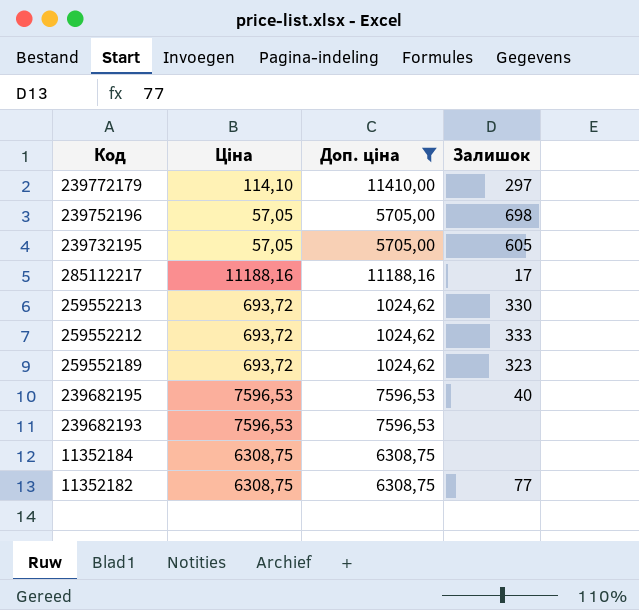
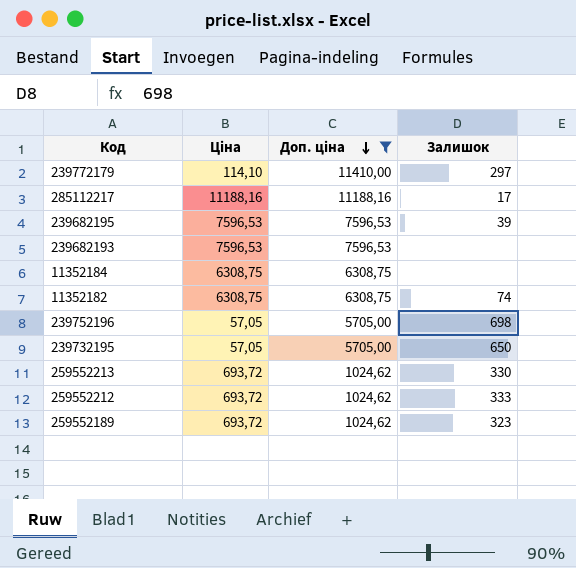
row order: none -> Доп. ціна descending
239682195 | Залишок: 40 -> 39
11352182 | Залишок: 77 -> 74
239732195 | Залишок: 605 -> 650

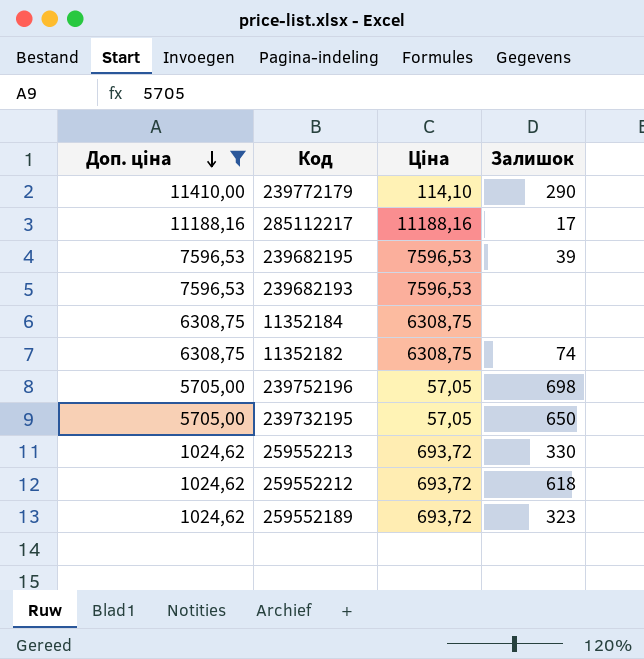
column Доп. ціна | position: 3 -> 1
239772179 | Залишок: 297 -> 290
259552212 | Залишок: 333 -> 618

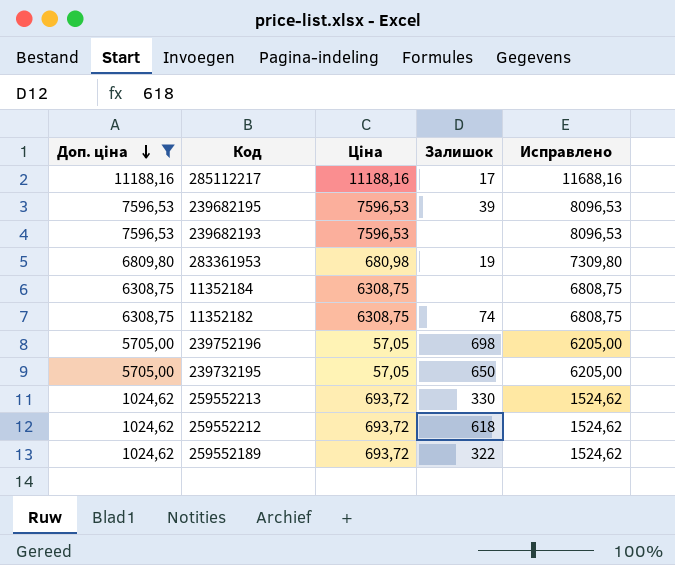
column Исправлено | formula: none -> [Доп. ціна] + 500
row 239772179: 11410,00 | 114,10 | 290 -> none
row 283361953: none -> 6809,80 | 680,98 | 19 | 7309,80
259552189 | Залишок: 323 -> 322

